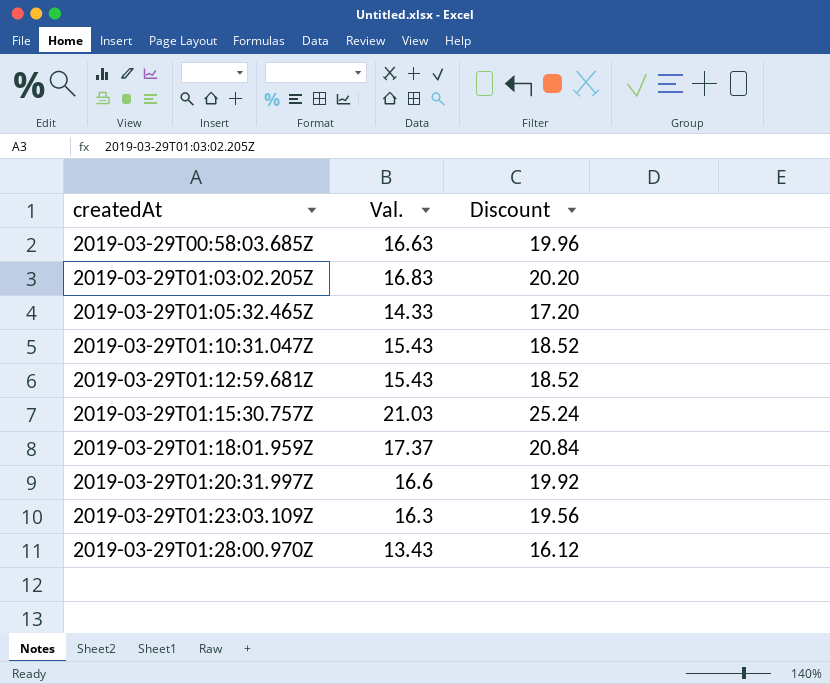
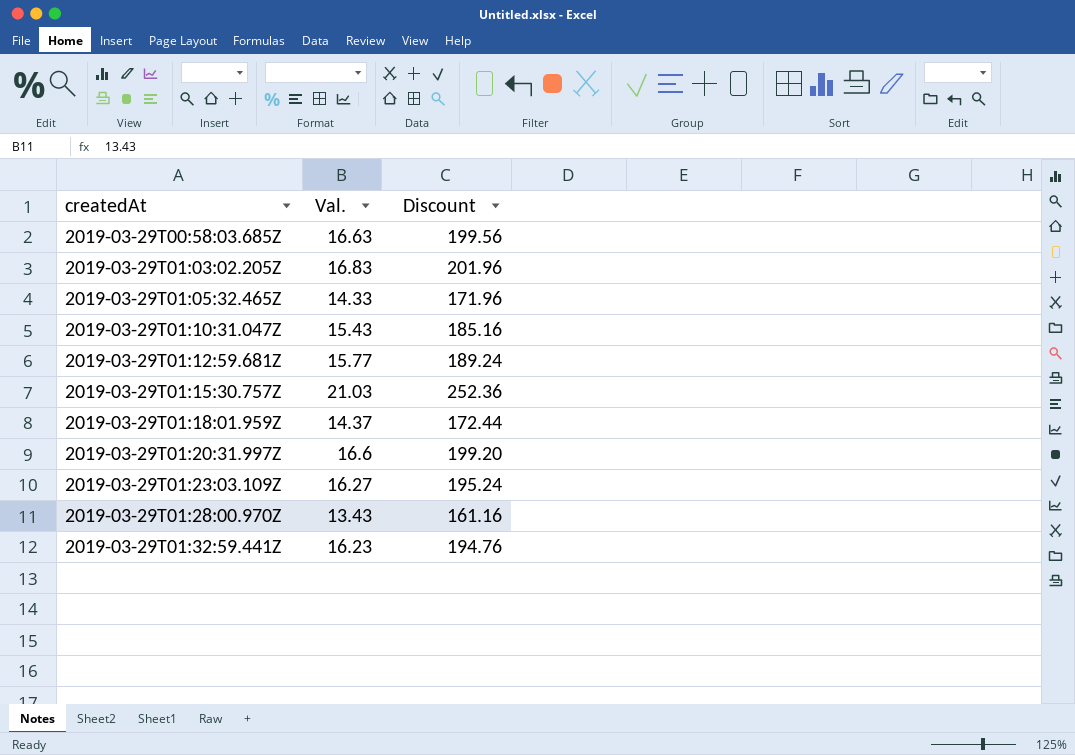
column Discount | formula: [Val.] * 1.2 -> [Val.] * 12
2019-03-29T01:12:59.681Z | Val.: 15.43 -> 15.77
2019-03-29T01:18:01.959Z | Val.: 17.37 -> 14.37
2019-03-29T01:23:03.109Z | Val.: 16.3 -> 16.27
row 2019-03-29T01:32:59.441Z: none -> 16.23 | 194.76

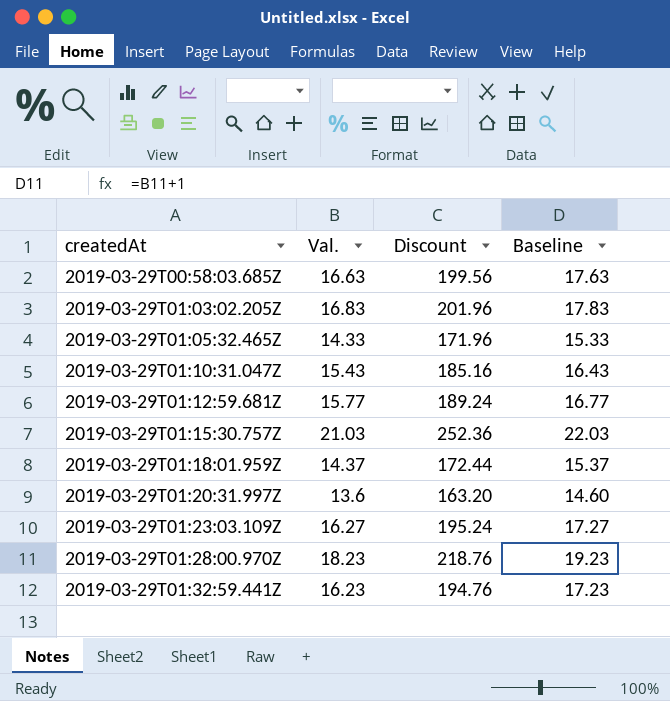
column Baseline | formula: none -> [Val.] + 1
2019-03-29T01:20:31.997Z | Val.: 16.6 -> 13.6
2019-03-29T01:20:31.997Z | Discount: 199.20 -> 163.20
2019-03-29T01:28:00.970Z | Val.: 13.43 -> 18.23
2019-03-29T01:28:00.970Z | Discount: 161.16 -> 218.76

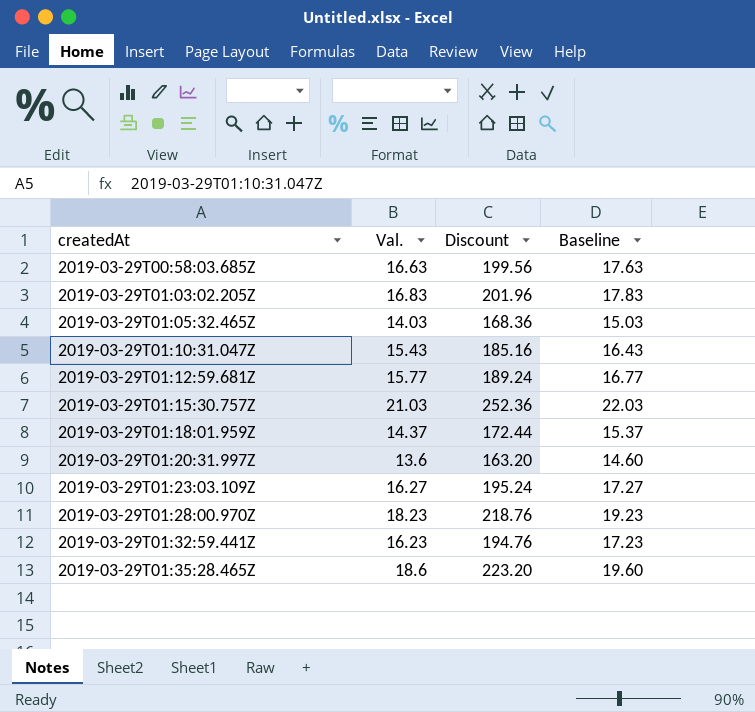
2019-03-29T01:05:32.465Z | Val.: 14.33 -> 14.03
2019-03-29T01:05:32.465Z | Discount: 171.96 -> 168.36
2019-03-29T01:05:32.465Z | Baseline: 15.33 -> 15.03
row 2019-03-29T01:35:28.465Z: none -> 18.6 | 223.20 | 19.60

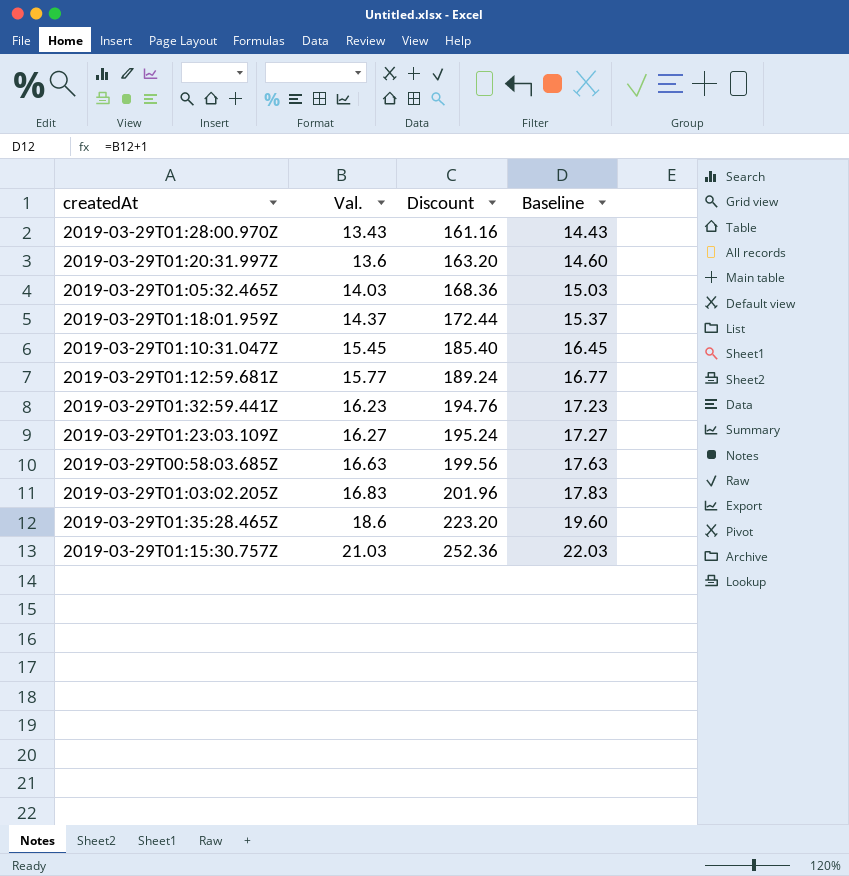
row order: createdAt ascending -> Val. ascending
2019-03-29T01:28:00.970Z | Val.: 18.23 -> 13.43
2019-03-29T01:28:00.970Z | Discount: 218.76 -> 161.16
2019-03-29T01:28:00.970Z | Baseline: 19.23 -> 14.43
2019-03-29T01:10:31.047Z | Val.: 15.43 -> 15.45
2019-03-29T01:10:31.047Z | Discount: 185.16 -> 185.40
2019-03-29T01:10:31.047Z | Baseline: 16.43 -> 16.45

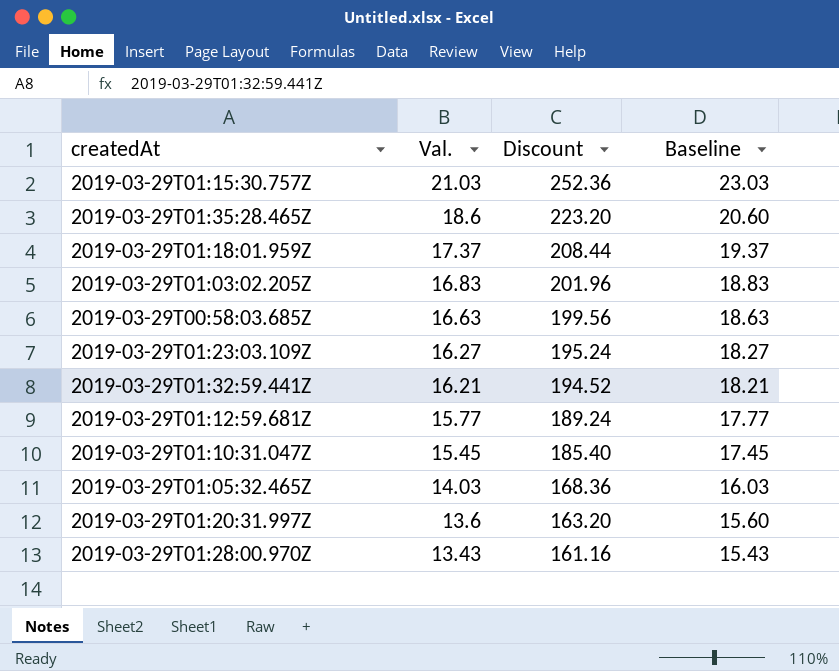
row order: Val. ascending -> Val. descending
column Baseline | formula: [Val.] + 1 -> [Val.] + 2
2019-03-29T01:18:01.959Z | Val.: 14.37 -> 17.37
2019-03-29T01:18:01.959Z | Discount: 172.44 -> 208.44
2019-03-29T01:32:59.441Z | Val.: 16.23 -> 16.21
2019-03-29T01:32:59.441Z | Discount: 194.76 -> 194.52

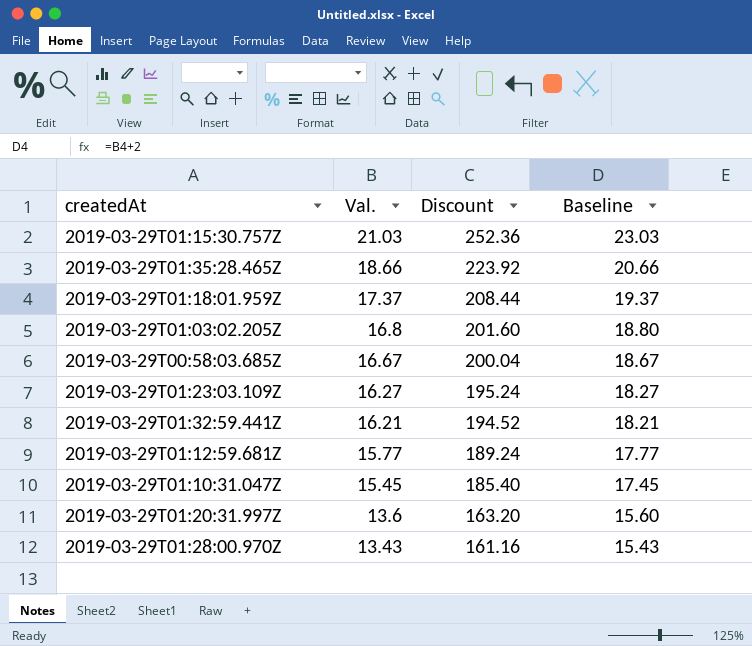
row 2019-03-29T01:05:32.465Z: 14.03 | 168.36 | 16.03 -> none
2019-03-29T01:35:28.465Z | Val.: 18.6 -> 18.66
2019-03-29T01:35:28.465Z | Discount: 223.20 -> 223.92
2019-03-29T01:35:28.465Z | Baseline: 20.60 -> 20.66
2019-03-29T01:03:02.205Z | Val.: 16.83 -> 16.8
2019-03-29T01:03:02.205Z | Discount: 201.96 -> 201.60
2019-03-29T01:03:02.205Z | Baseline: 18.83 -> 18.80
2019-03-29T00:58:03.685Z | Val.: 16.63 -> 16.67
2019-03-29T00:58:03.685Z | Discount: 199.56 -> 200.04
2019-03-29T00:58:03.685Z | Baseline: 18.63 -> 18.67

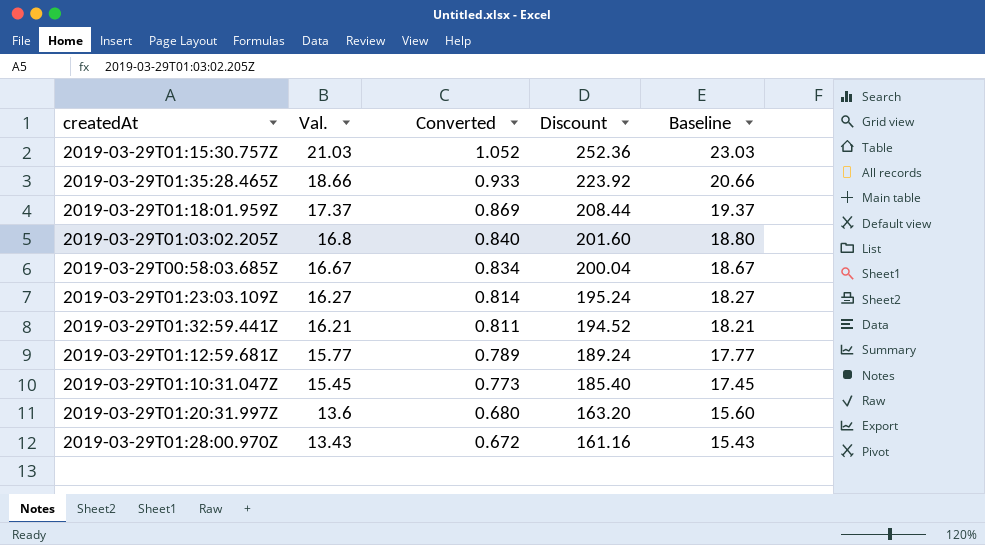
column Converted | formula: none -> [Val.] * 0.05

